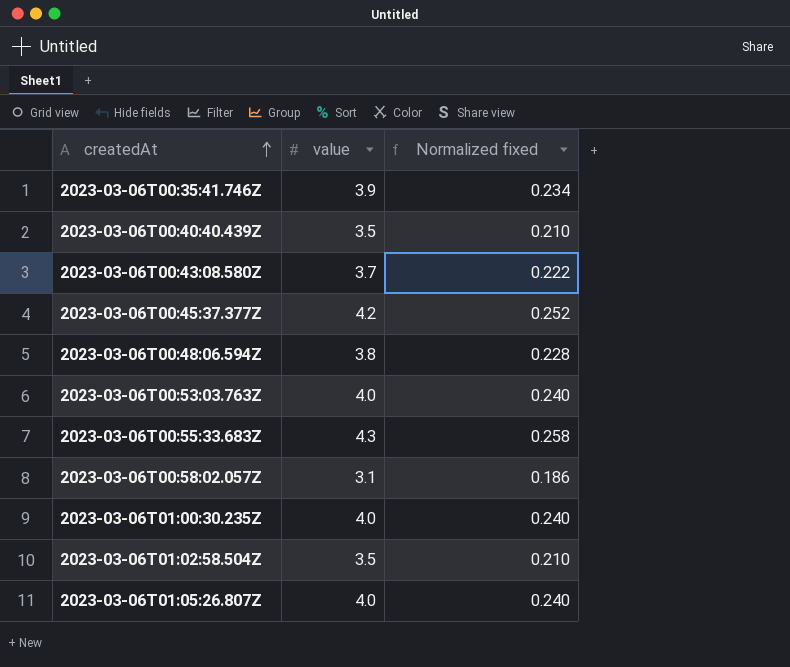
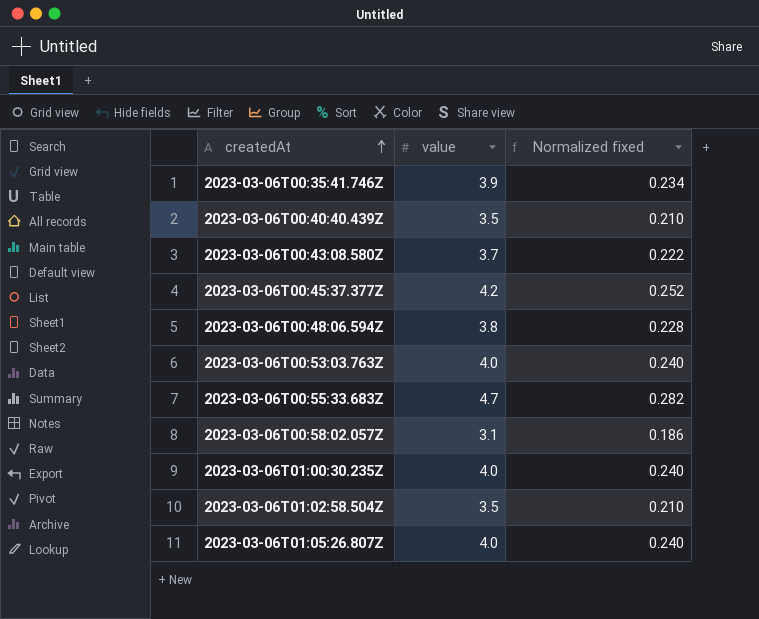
2023-03-06T00:55:33.683Z | value: 4.3 -> 4.7
2023-03-06T00:55:33.683Z | Normalized fixed: 0.258 -> 0.282

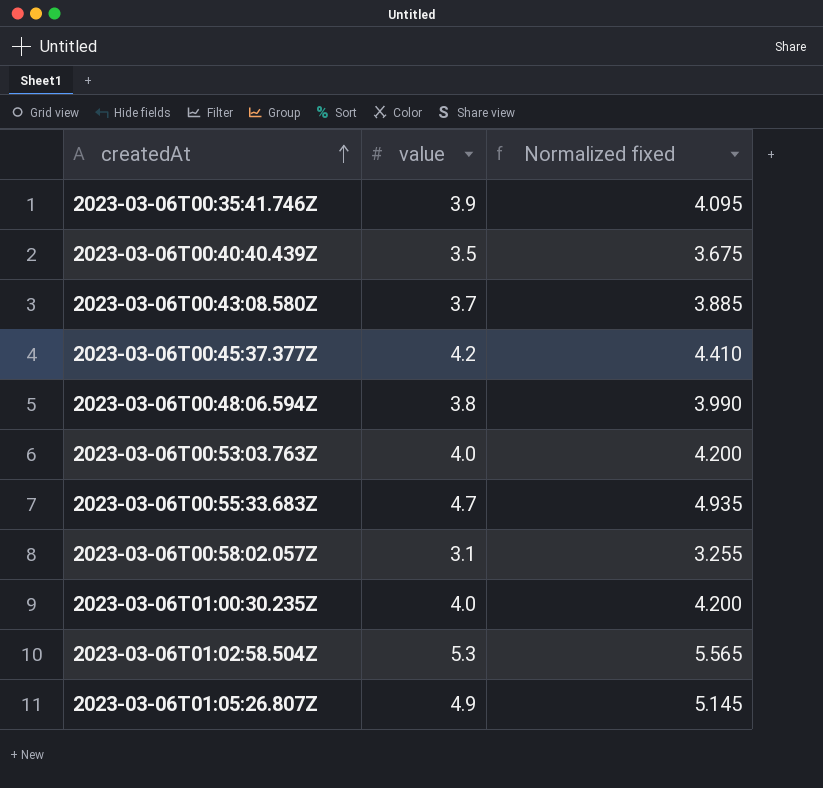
column Normalized fixed | formula: [value] * 0.06 -> [value] * 1.05
2023-03-06T01:02:58.504Z | value: 3.5 -> 5.3
2023-03-06T01:05:26.807Z | value: 4.0 -> 4.9

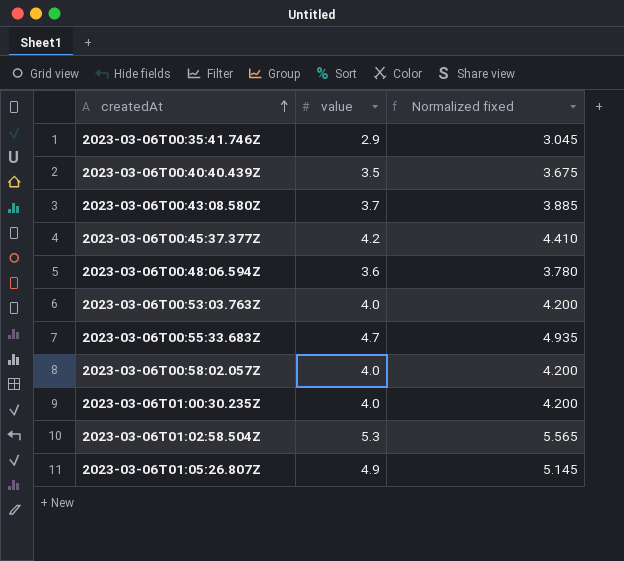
2023-03-06T00:35:41.746Z | value: 3.9 -> 2.9
2023-03-06T00:35:41.746Z | Normalized fixed: 4.095 -> 3.045
2023-03-06T00:48:06.594Z | value: 3.8 -> 3.6
2023-03-06T00:48:06.594Z | Normalized fixed: 3.990 -> 3.780
2023-03-06T00:58:02.057Z | value: 3.1 -> 4.0
2023-03-06T00:58:02.057Z | Normalized fixed: 3.255 -> 4.200

